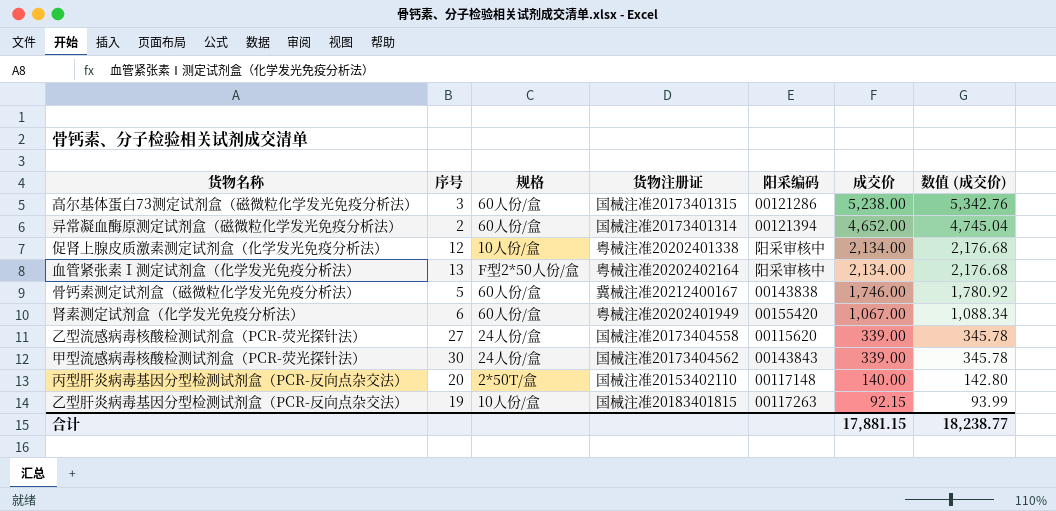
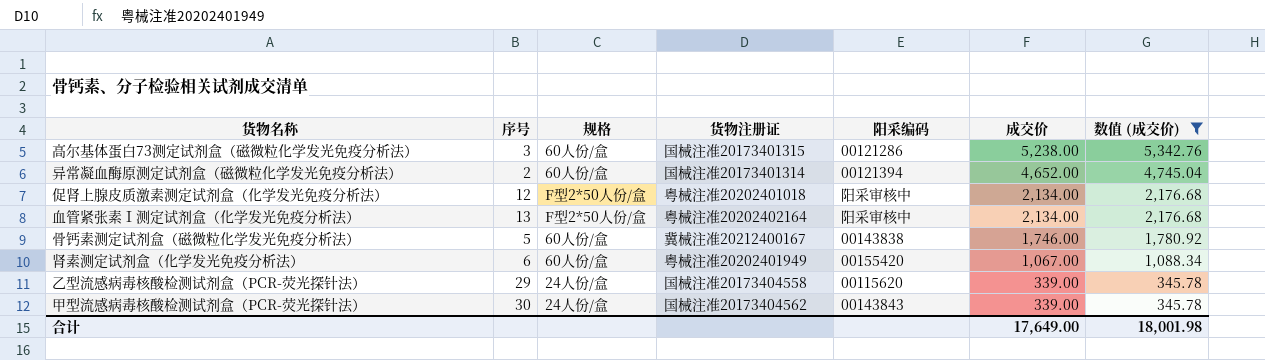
filter: none -> 数值 (成交价) >= 345.78
促肾上腺皮质激素测定试剂盒（化学发光免疫分析法） | 规格: 10人份/盒 -> F型2*50人份/盒
促肾上腺皮质激素测定试剂盒（化学发光免疫分析法） | 货物注册证: 粤械注准20202401338 -> 粤械注准20202401018
乙型流感病毒核酸检测试剂盒（PCR-荧光探针法） | 序号: 27 -> 29
合计 | 成交价: 17,881.15 -> 17,649.00
合计 | 数值 (成交价): 18,238.77 -> 18,001.98

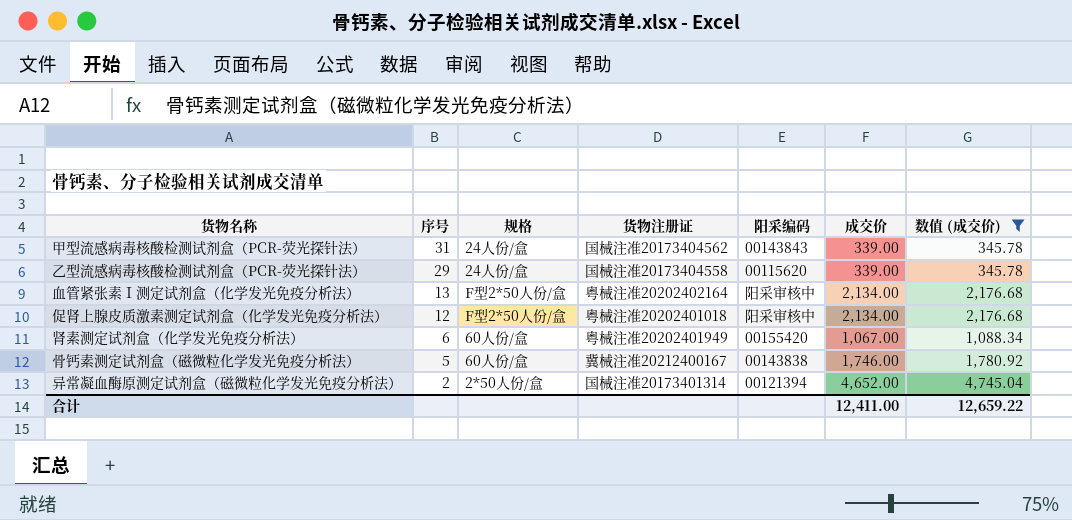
row order: 成交价 descending -> 序号 descending
row 高尔基体蛋白73测定试剂盒（磁微粒化学发光免疫分析法）: 3 | 60人份/盒 | 国械注准20173401315 | 00121286 | 5,238.00 | 5,342.76 -> none
甲型流感病毒核酸检测试剂盒（PCR-荧光探针法） | 序号: 30 -> 31
异常凝血酶原测定试剂盒（磁微粒化学发光免疫分析法） | 规格: 60人份/盒 -> 2*50人份/盒
合计 | 成交价: 17,649.00 -> 12,411.00
合计 | 数值 (成交价): 18,001.98 -> 12,659.22

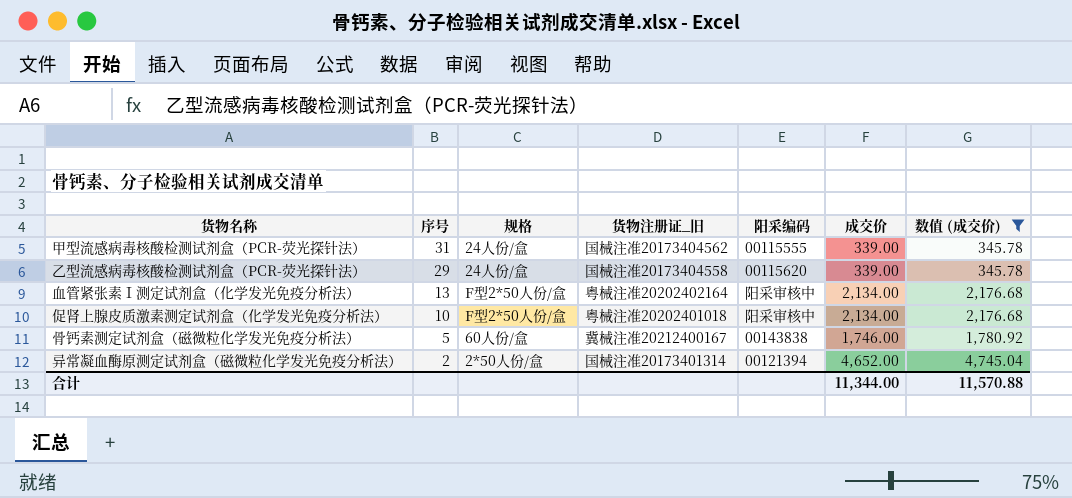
column name: 货物注册证 -> 货物注册证_旧
row 肾素测定试剂盒（化学发光免疫分析法）: 6 | 60人份/盒 | 粤械注准20202401949 | 00155420 | 1,067.00 | 1,088.34 -> none
甲型流感病毒核酸检测试剂盒（PCR-荧光探针法） | 阳采编码: 00143843 -> 00115555
促肾上腺皮质激素测定试剂盒（化学发光免疫分析法） | 序号: 12 -> 10
合计 | 成交价: 12,411.00 -> 11,344.00
合计 | 数值 (成交价): 12,659.22 -> 11,570.88

